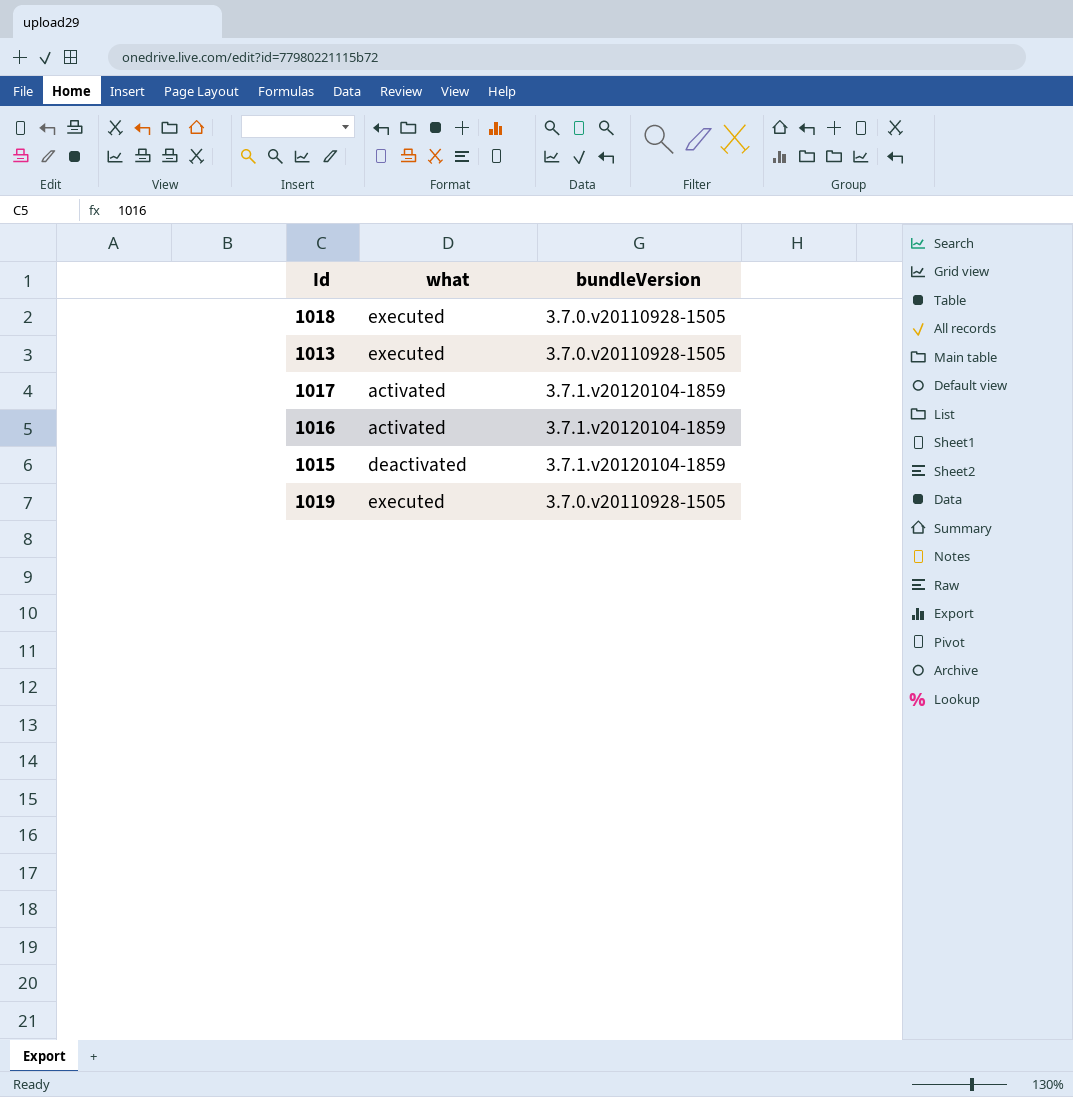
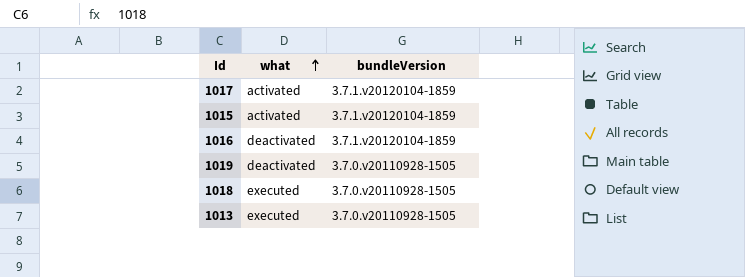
row order: none -> what ascending
1015 | what: deactivated -> activated
1016 | what: activated -> deactivated
1019 | what: executed -> deactivated

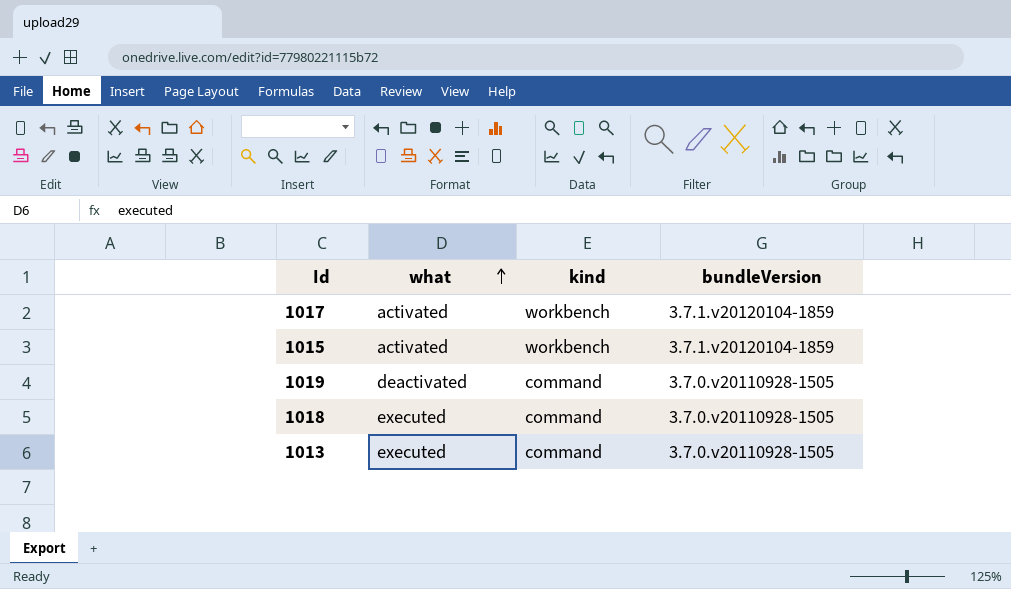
column kind | position: none -> 3
row 1016: deactivated | 3.7.1.v20120104-1859 -> none

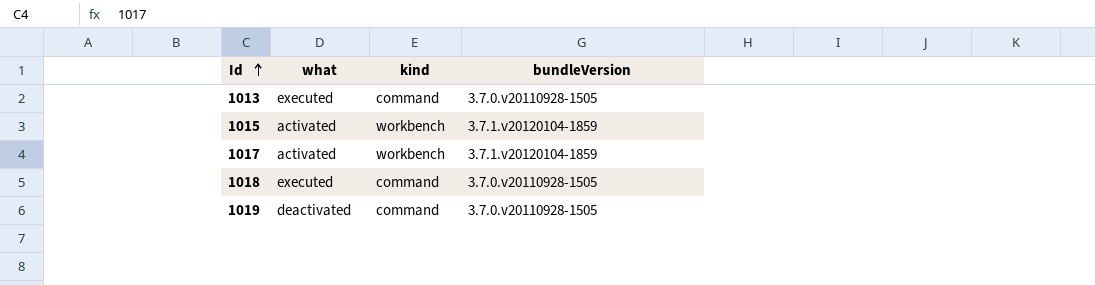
row order: what ascending -> Id ascending

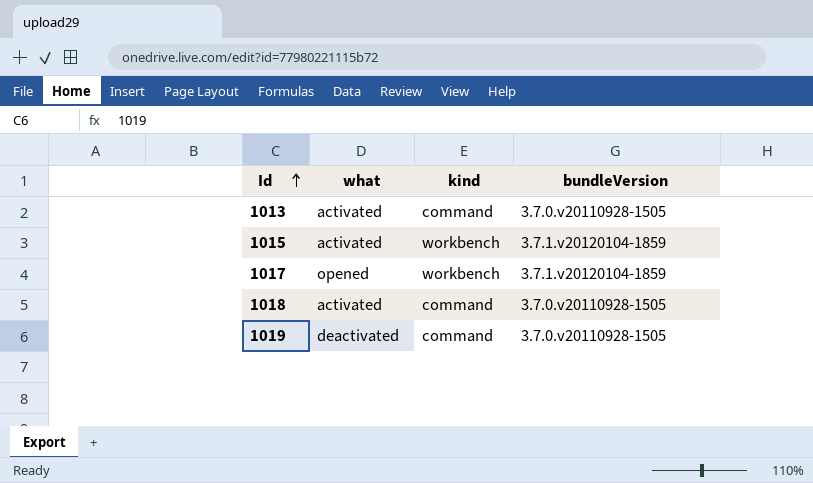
1013 | what: executed -> activated
1017 | what: activated -> opened
1018 | what: executed -> activated

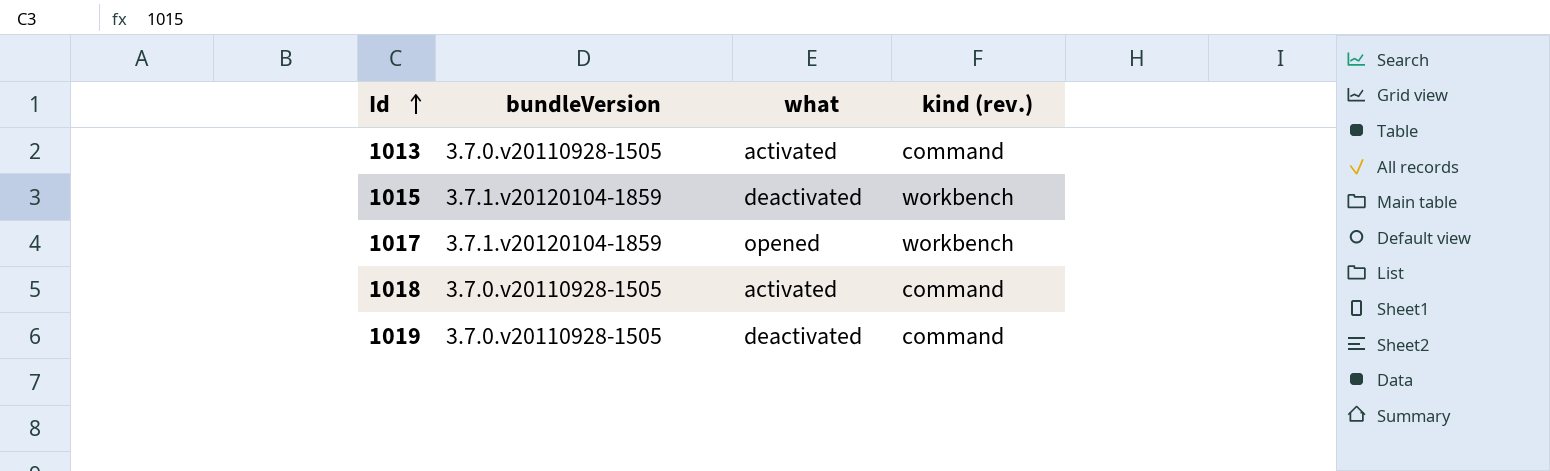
column bundleVersion | position: 4 -> 2
column name: kind -> kind (rev.)
1015 | what: activated -> deactivated

